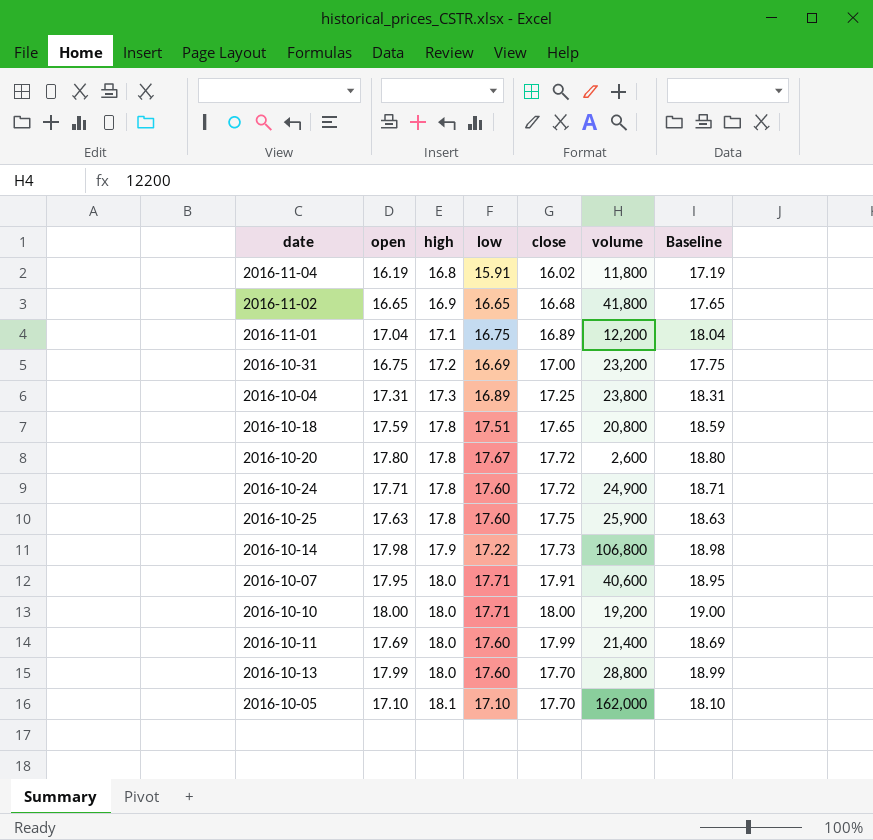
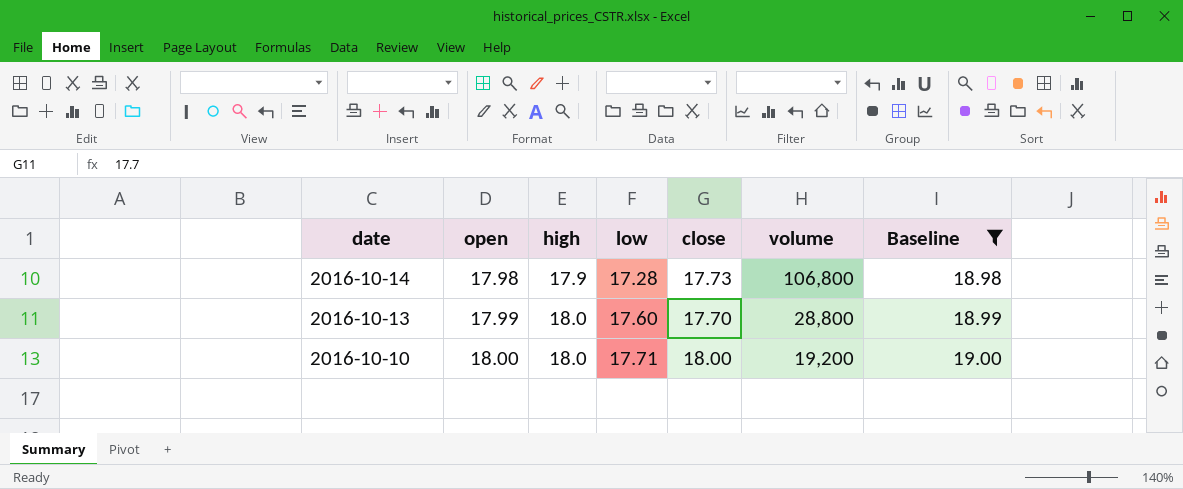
filter: none -> Baseline >= 18.98
row order: high ascending -> date descending
2016-10-14 | low: 17.22 -> 17.28

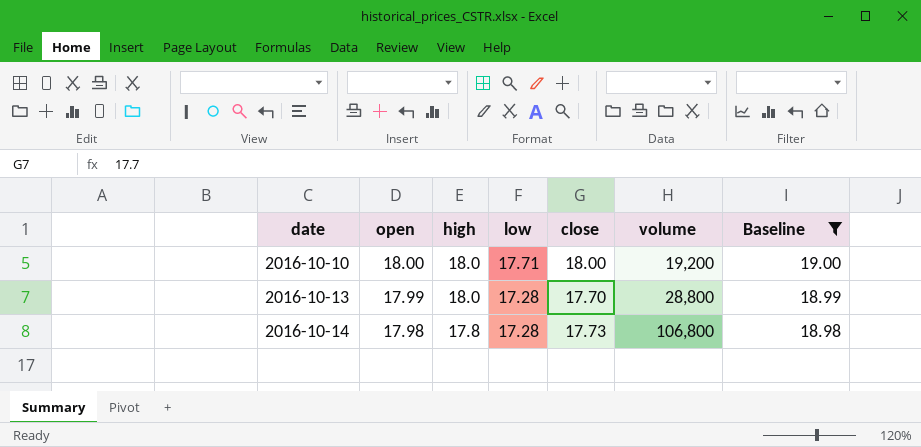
row order: date descending -> date ascending
2016-10-13 | low: 17.60 -> 17.28
2016-10-14 | high: 17.9 -> 17.8

